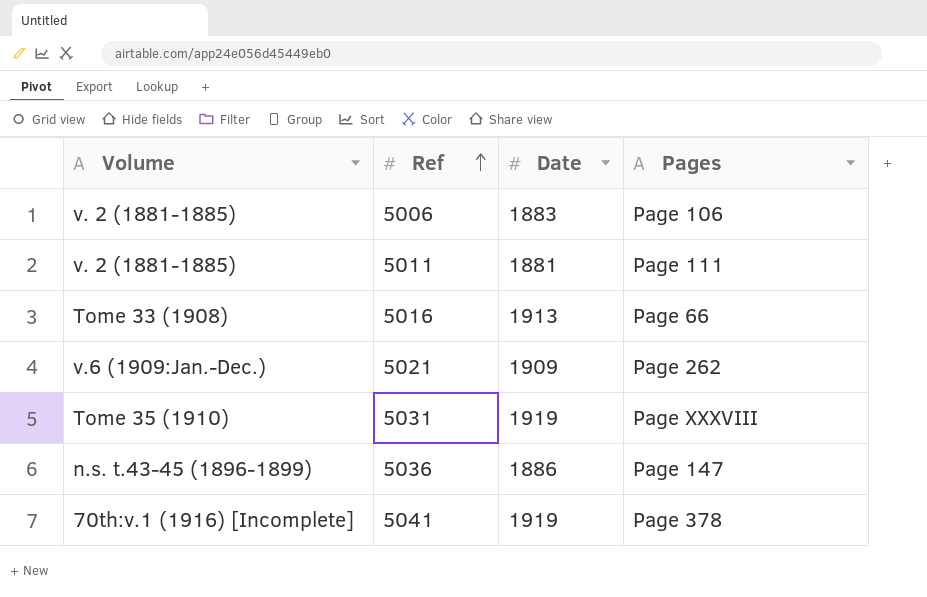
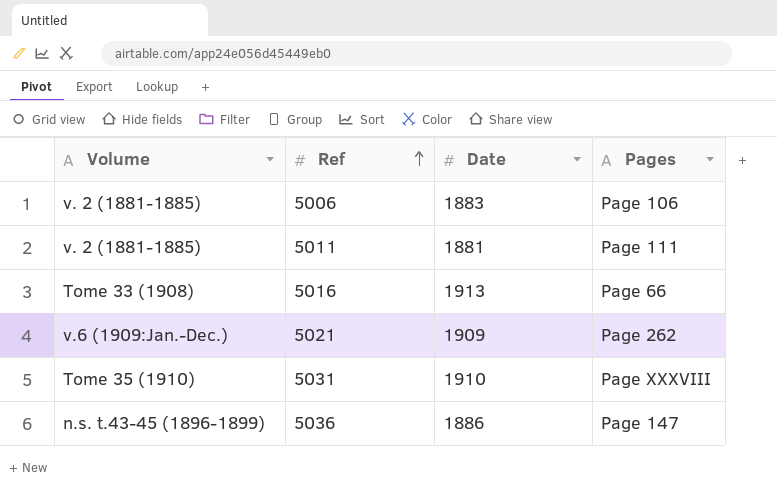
row 5041: 70th:v.1 (1916) [Incomplete] | 1919 | Page 378 -> none
5031 | Date: 1919 -> 1910

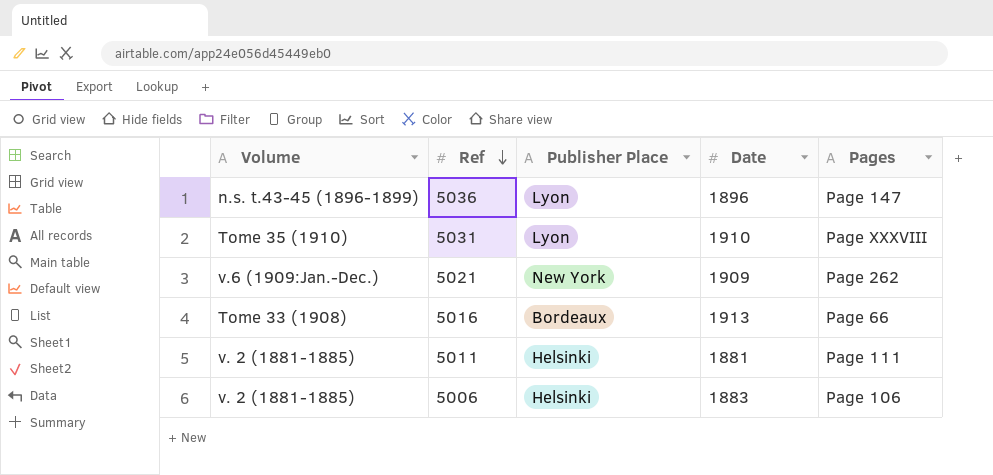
row order: Ref ascending -> Ref descending
column Publisher Place | position: none -> 3
5036 | Date: 1886 -> 1896

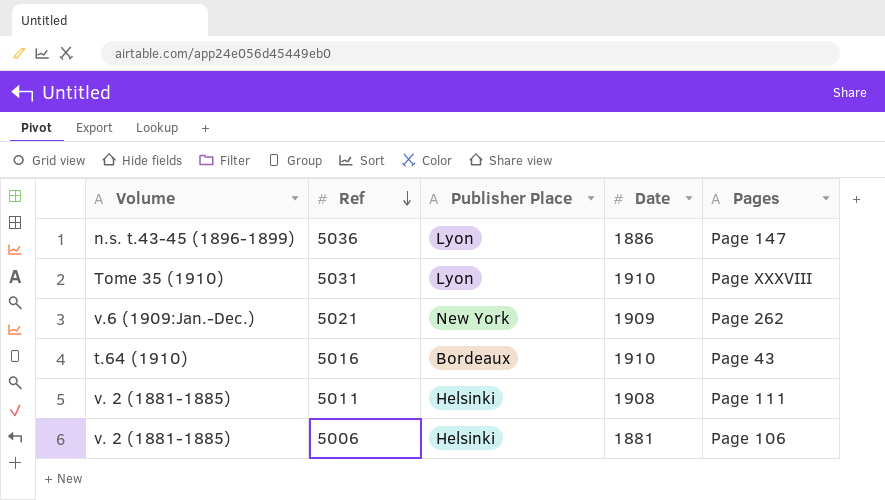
5036 | Date: 1896 -> 1886
5016 | Volume: Tome 33 (1908) -> t.64 (1910)
5016 | Date: 1913 -> 1910
5016 | Pages: Page 66 -> Page 43
5011 | Date: 1881 -> 1908
5006 | Date: 1883 -> 1881

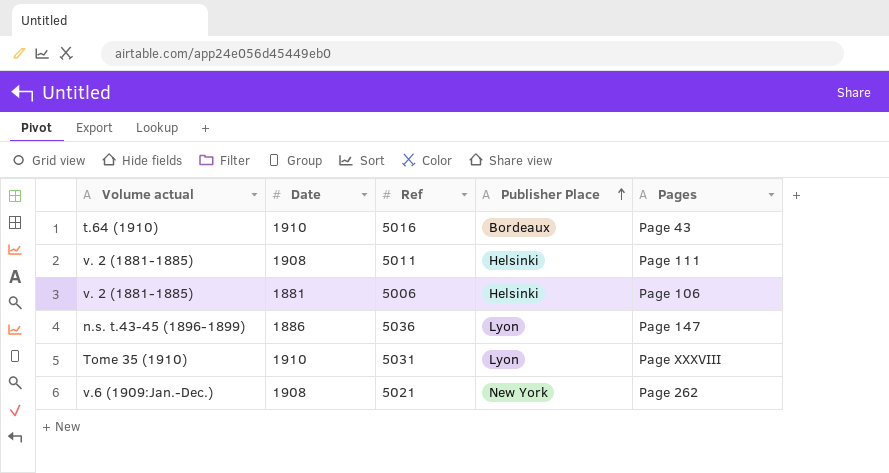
row order: Ref descending -> Publisher Place ascending
column name: Volume -> Volume actual
column Date | position: 4 -> 2
5021 | Date: 1909 -> 1908

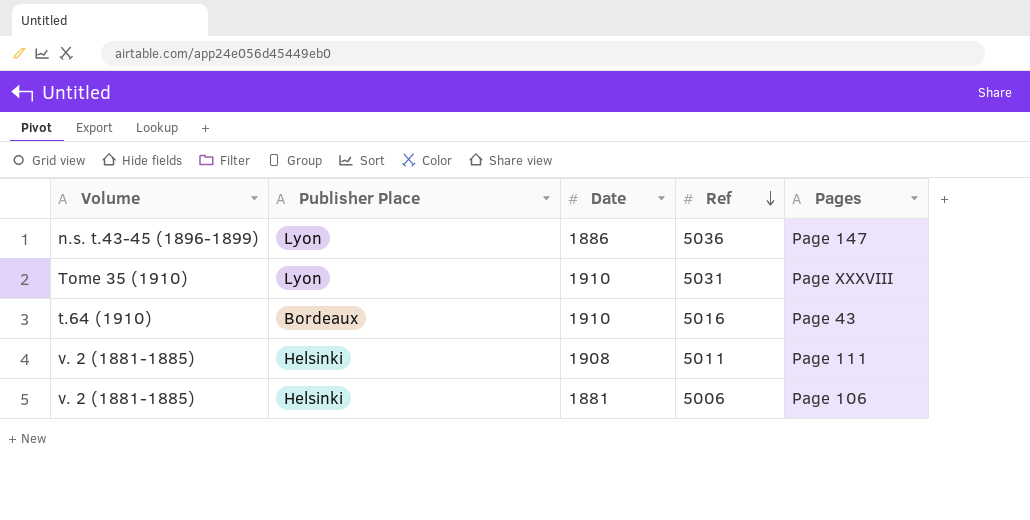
row order: Publisher Place ascending -> Ref descending
column name: Volume actual -> Volume
column Publisher Place | position: 4 -> 2
row 5021: v.6 (1909:Jan.-Dec.) | 1908 | New York | Page 262 -> none

